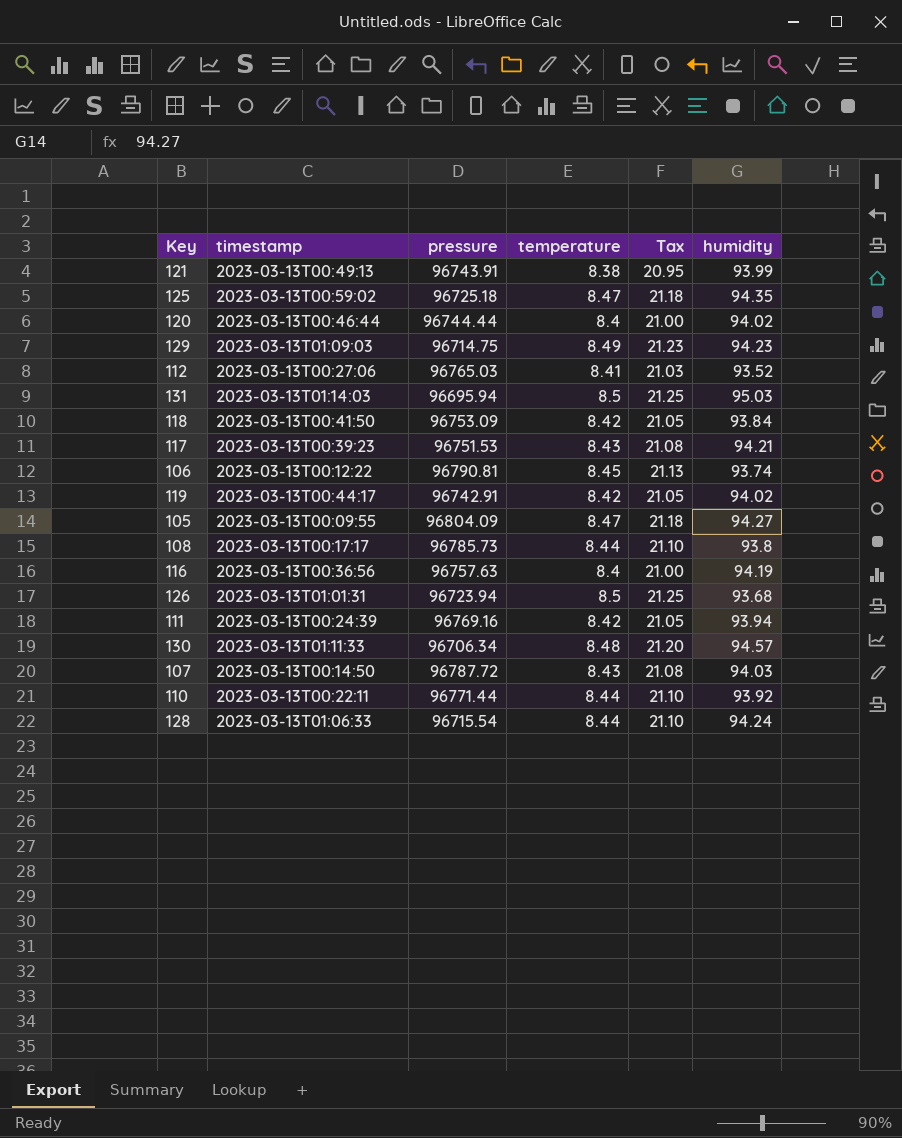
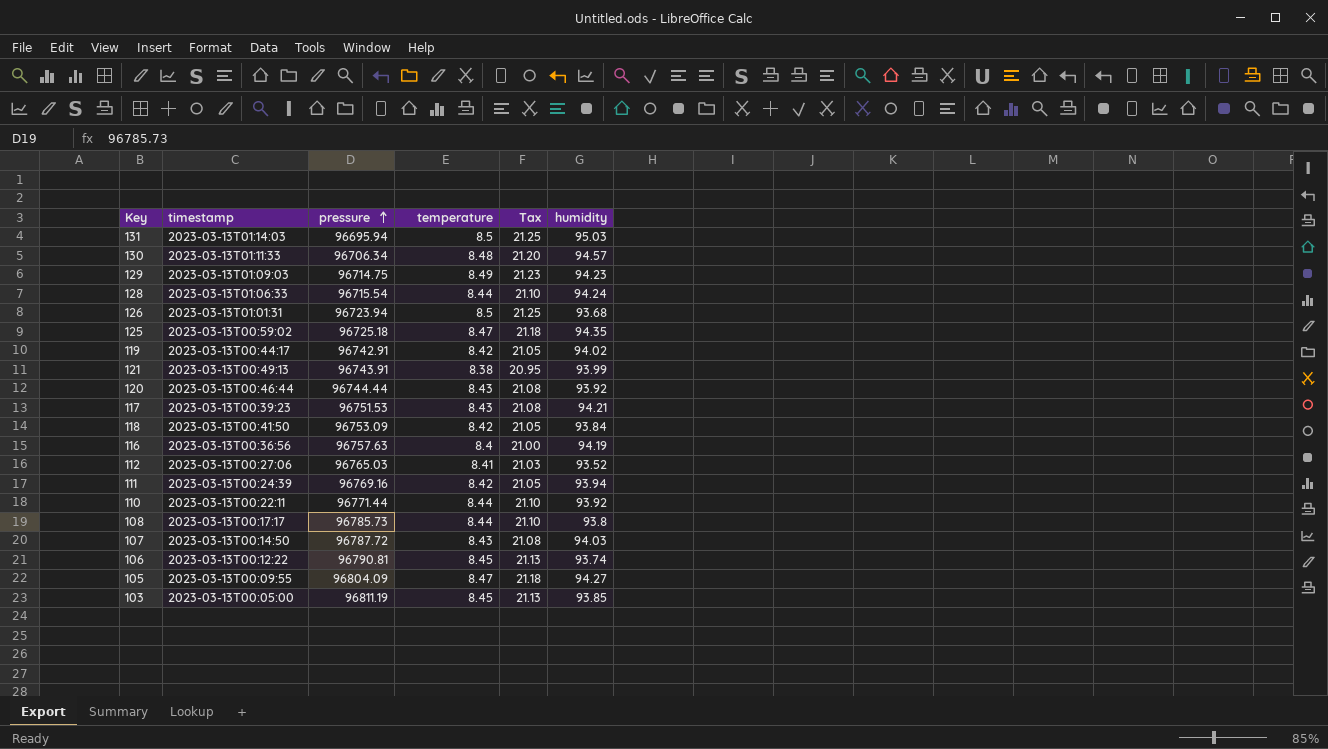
row order: none -> pressure ascending
120 | temperature: 8.4 -> 8.43
120 | Tax: 21.00 -> 21.08
120 | humidity: 94.02 -> 93.92
row 103: none -> 2023-03-13T00:05:00 | 96811.19 | 8.45 | 21.13 | 93.85

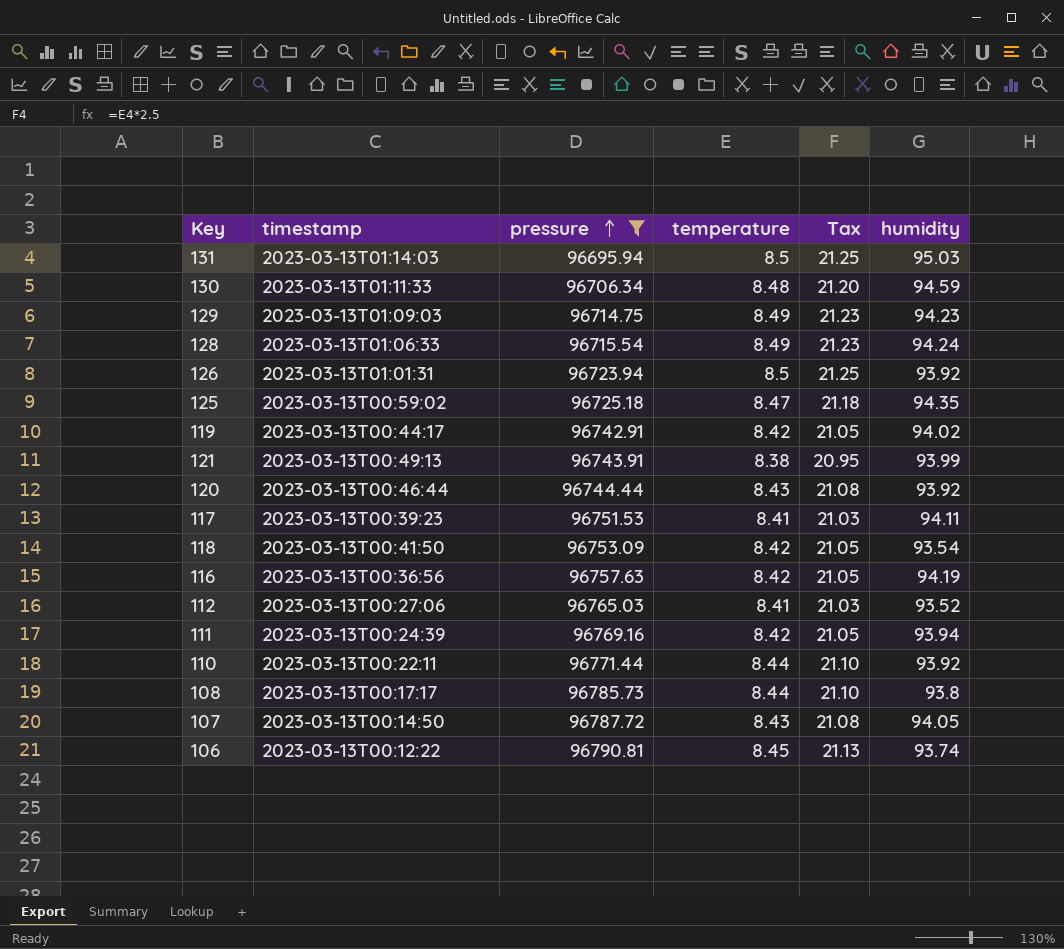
filter: none -> pressure <= 96790.81
130 | humidity: 94.57 -> 94.59
128 | temperature: 8.44 -> 8.49
128 | Tax: 21.10 -> 21.23
126 | humidity: 93.68 -> 93.92
117 | temperature: 8.43 -> 8.41
117 | Tax: 21.08 -> 21.03
117 | humidity: 94.21 -> 94.11
118 | humidity: 93.84 -> 93.54
116 | temperature: 8.4 -> 8.42
116 | Tax: 21.00 -> 21.05
107 | humidity: 94.03 -> 94.05

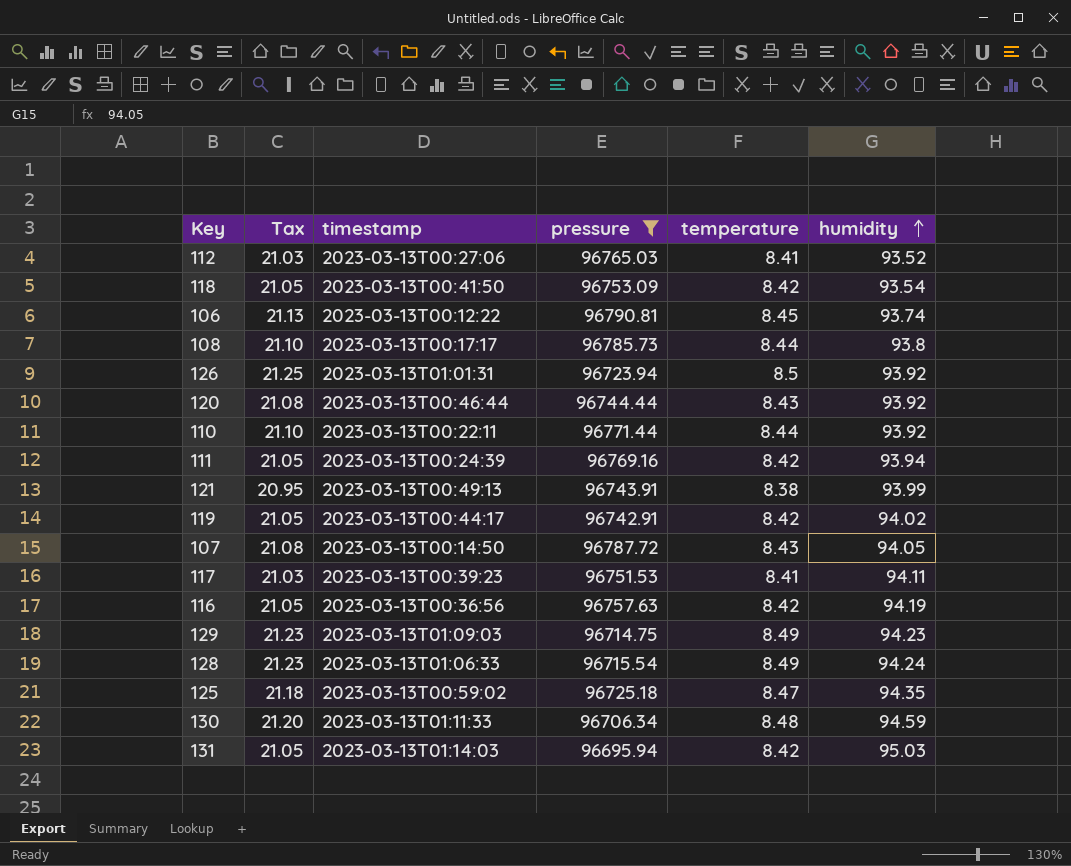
row order: pressure ascending -> humidity ascending
column Tax | position: 5 -> 2
131 | Tax: 21.25 -> 21.05
131 | temperature: 8.5 -> 8.42

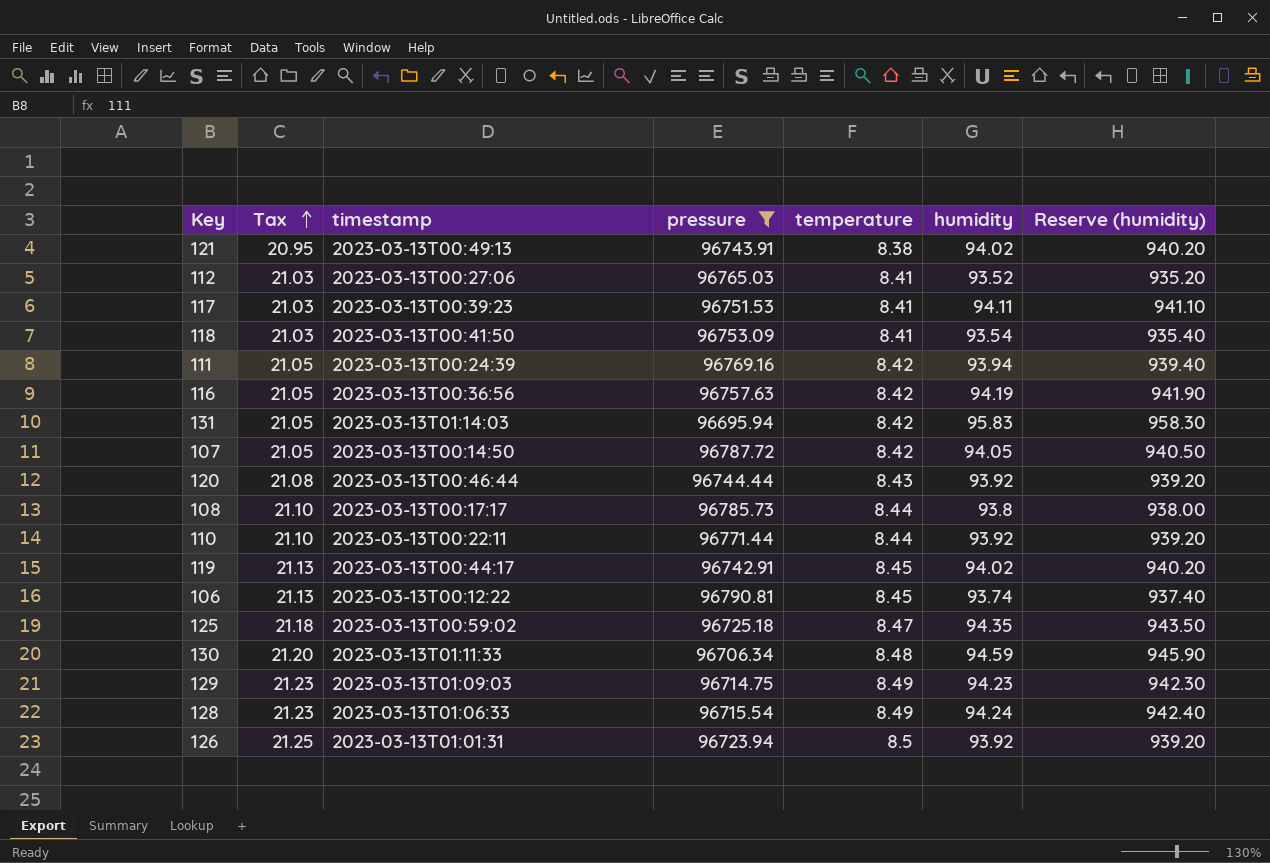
row order: humidity ascending -> Tax ascending
column Reserve (humidity) | formula: none -> [humidity] * 10
121 | humidity: 93.99 -> 94.02
118 | Tax: 21.05 -> 21.03
118 | temperature: 8.42 -> 8.41
131 | humidity: 95.03 -> 95.83
107 | Tax: 21.08 -> 21.05
107 | temperature: 8.43 -> 8.42
119 | Tax: 21.05 -> 21.13
119 | temperature: 8.42 -> 8.45

